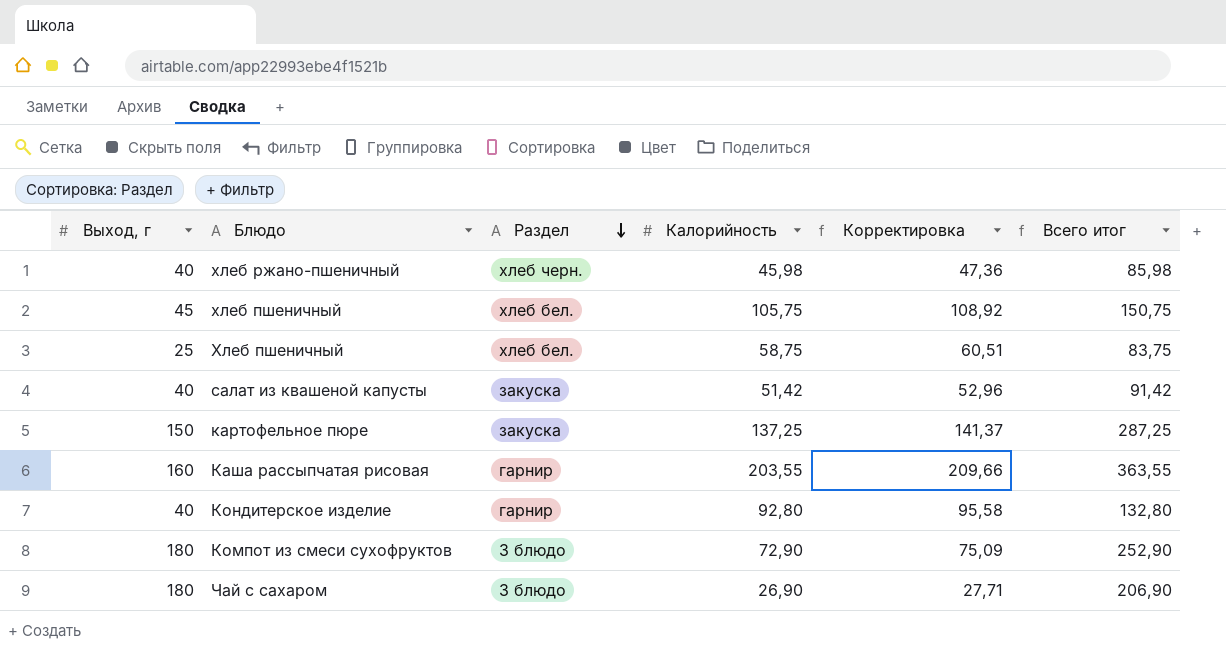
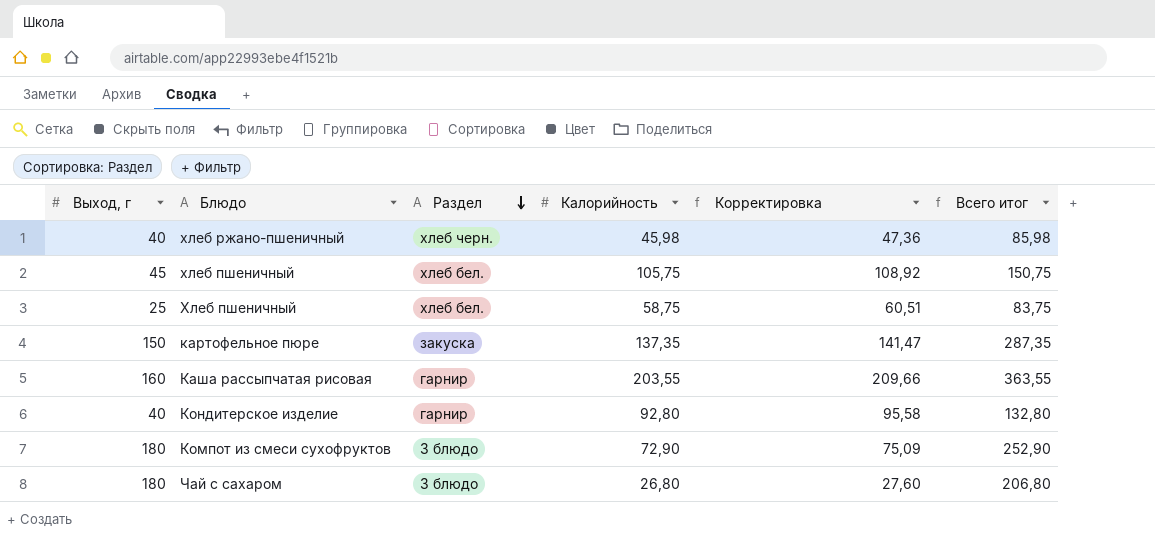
row салат из квашеной капусты: 40 | закуска | 51,42 | 52,96 | 91,42 -> none
картофельное пюре | Калорийность: 137,25 -> 137,35
картофельное пюре | Корректировка: 141,37 -> 141,47
картофельное пюре | Всего итог: 287,25 -> 287,35
Чай с сахаром | Калорийность: 26,90 -> 26,80
Чай с сахаром | Корректировка: 27,71 -> 27,60
Чай с сахаром | Всего итог: 206,90 -> 206,80

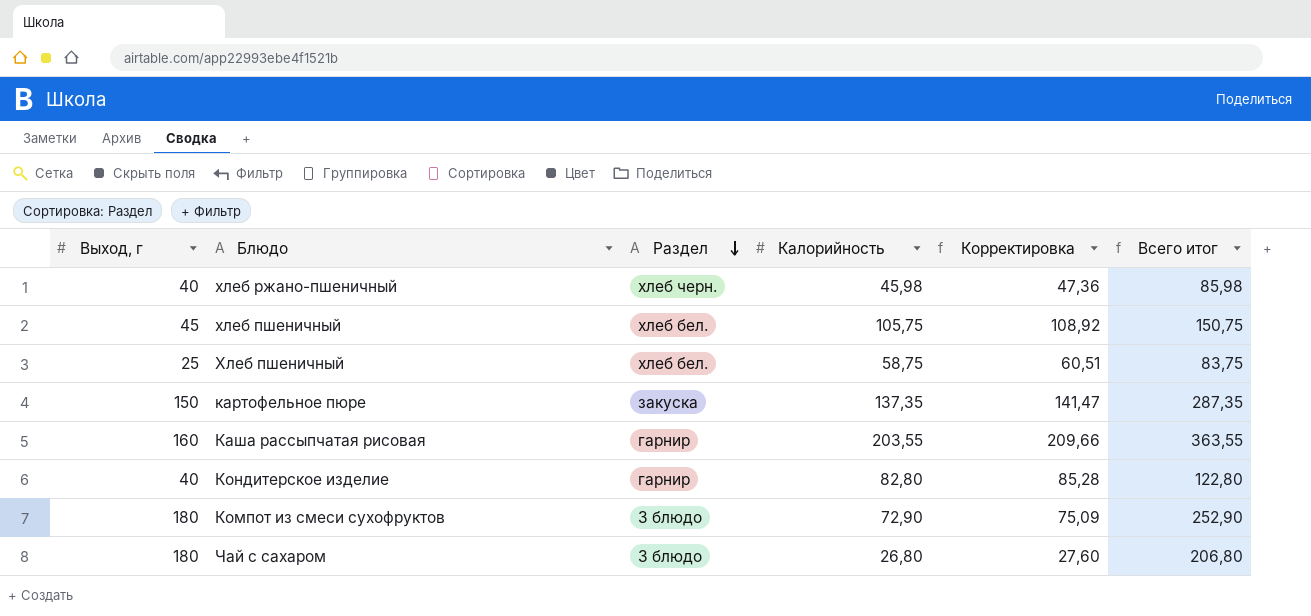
Кондитерское изделие | Калорийность: 92,80 -> 82,80
Кондитерское изделие | Корректировка: 95,58 -> 85,28
Кондитерское изделие | Всего итог: 132,80 -> 122,80

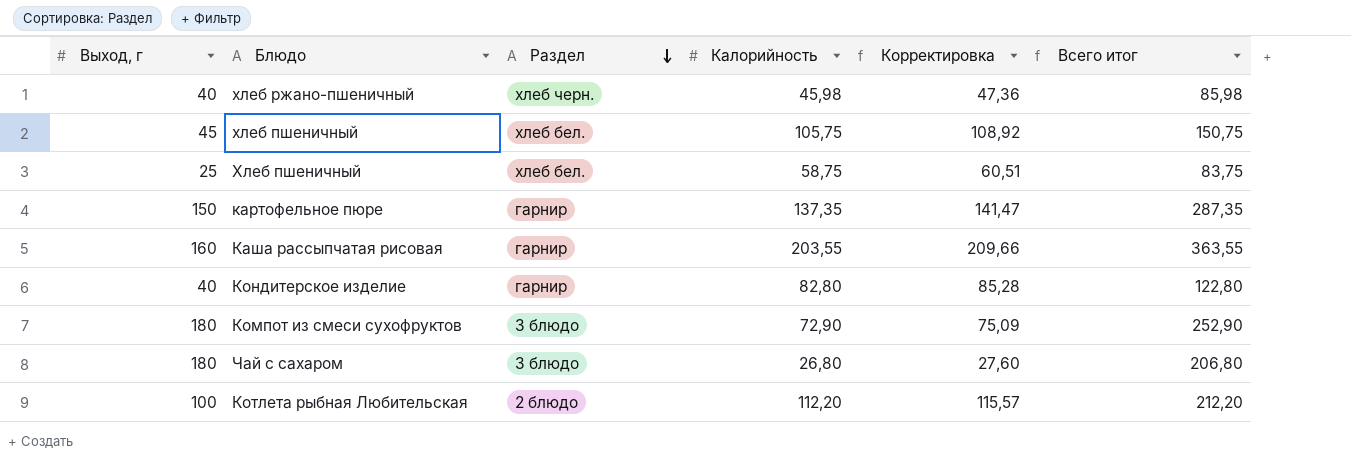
картофельное пюре | Раздел: закуска -> гарнир
row Котлета рыбная Любительская: none -> 100 | 2 блюдо | 112,20 | 115,57 | 212,20

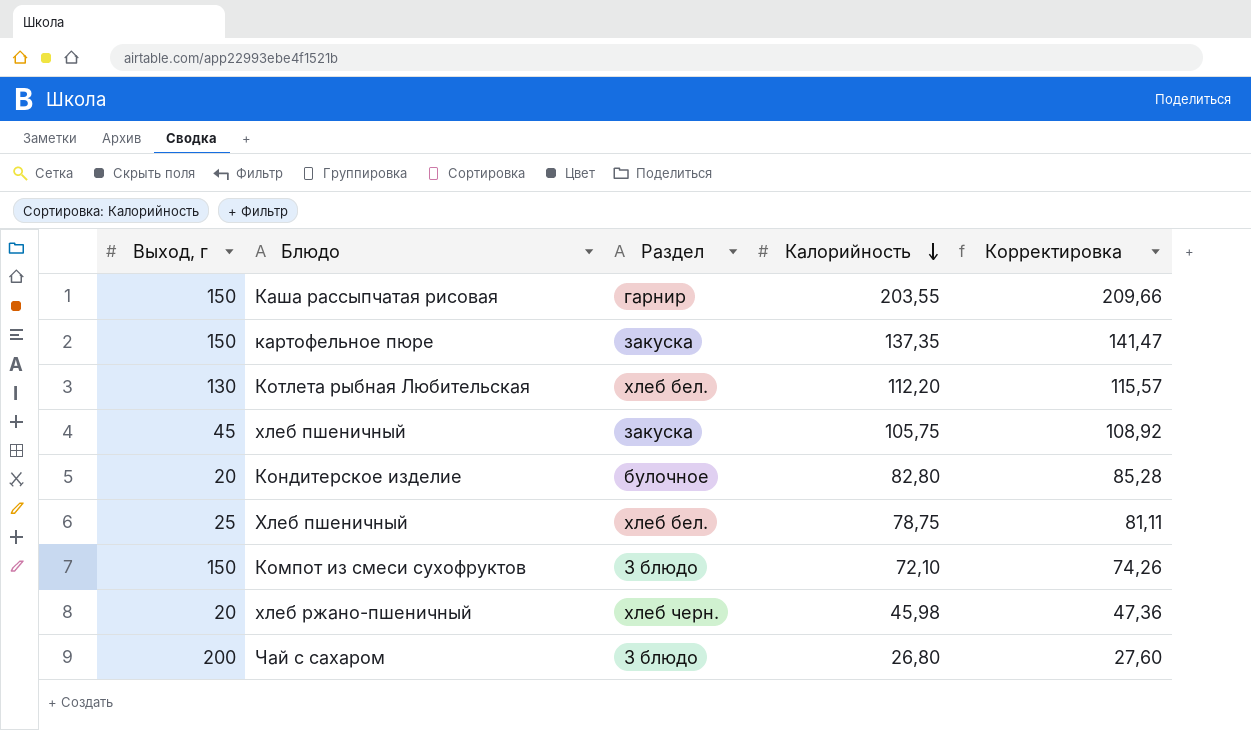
row order: Раздел descending -> Калорийность descending
column Всего итог | formula: [Выход, г] + [Калорийность] -> none
Каша рассыпчатая рисовая | Выход, г: 160 -> 150
картофельное пюре | Раздел: гарнир -> закуска
Котлета рыбная Любительская | Выход, г: 100 -> 130
Котлета рыбная Любительская | Раздел: 2 блюдо -> хлеб бел.
хлеб пшеничный | Раздел: хлеб бел. -> закуска
Кондитерское изделие | Выход, г: 40 -> 20
Кондитерское изделие | Раздел: гарнир -> булочное
Хлеб пшеничный | Калорийность: 58,75 -> 78,75
Хлеб пшеничный | Корректировка: 60,51 -> 81,11
Компот из смеси сухофруктов | Выход, г: 180 -> 150
Компот из смеси сухофруктов | Калорийность: 72,90 -> 72,10
Компот из смеси сухофруктов | Корректировка: 75,09 -> 74,26
хлеб ржано-пшеничный | Выход, г: 40 -> 20
Чай с сахаром | Выход, г: 180 -> 200

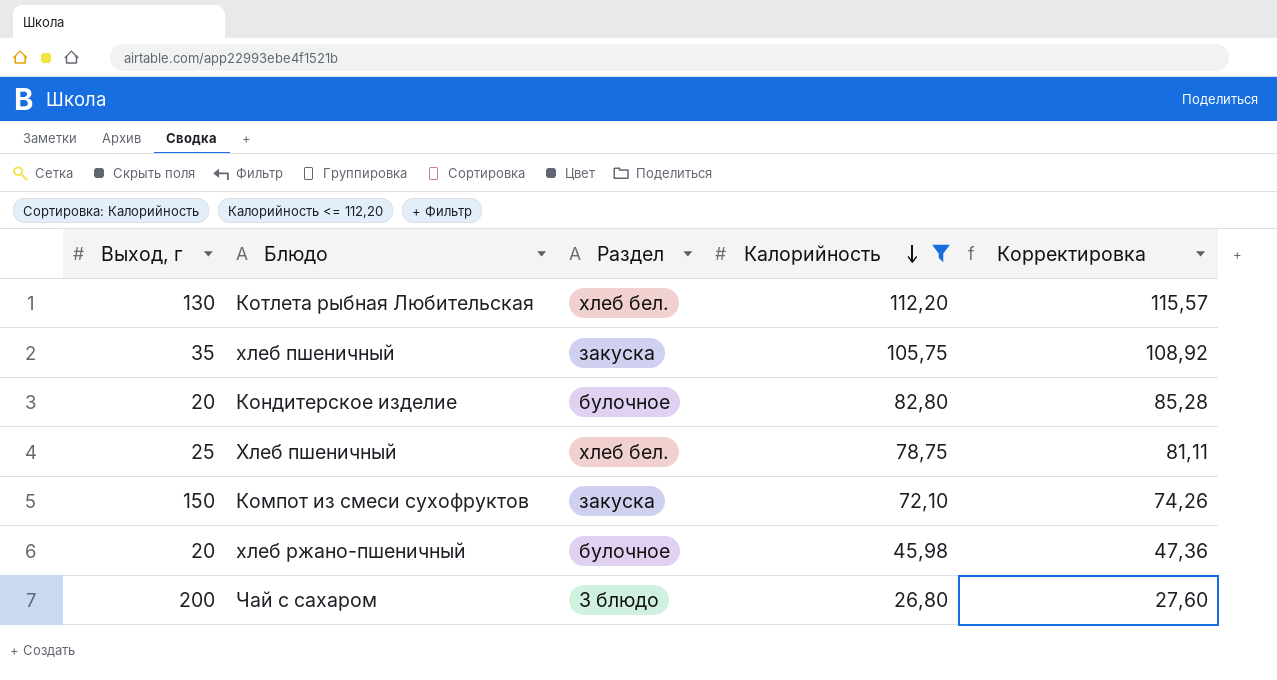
filter: none -> Калорийность <= 112,20
хлеб пшеничный | Выход, г: 45 -> 35
Компот из смеси сухофруктов | Раздел: 3 блюдо -> закуска
хлеб ржано-пшеничный | Раздел: хлеб черн. -> булочное

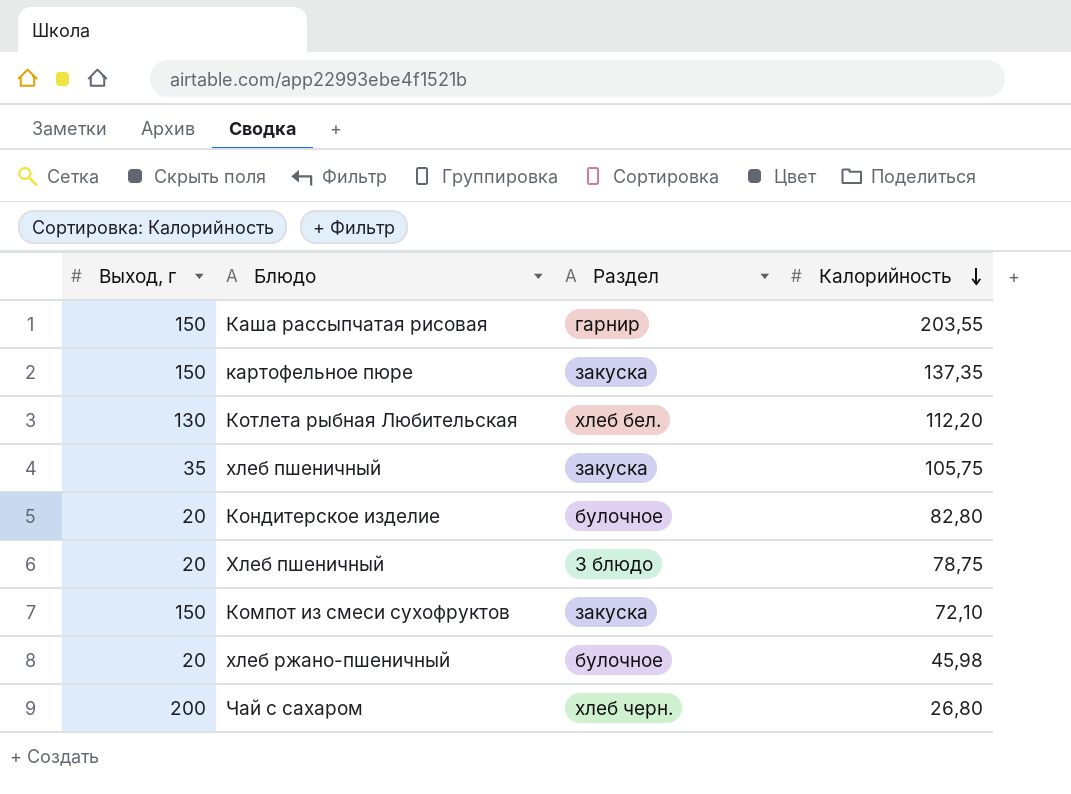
filter: Калорийность <= 112,20 -> none
column Корректировка | formula: [Калорийность] * 1,03 -> none
Хлеб пшеничный | Выход, г: 25 -> 20
Хлеб пшеничный | Раздел: хлеб бел. -> 3 блюдо
Чай с сахаром | Раздел: 3 блюдо -> хлеб черн.

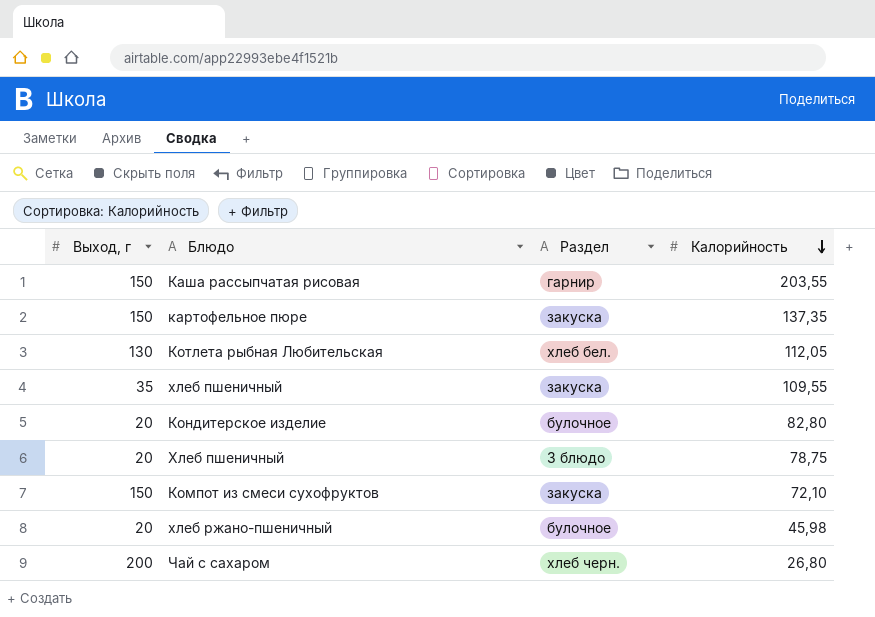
Котлета рыбная Любительская | Калорийность: 112,20 -> 112,05
хлеб пшеничный | Калорийность: 105,75 -> 109,55

